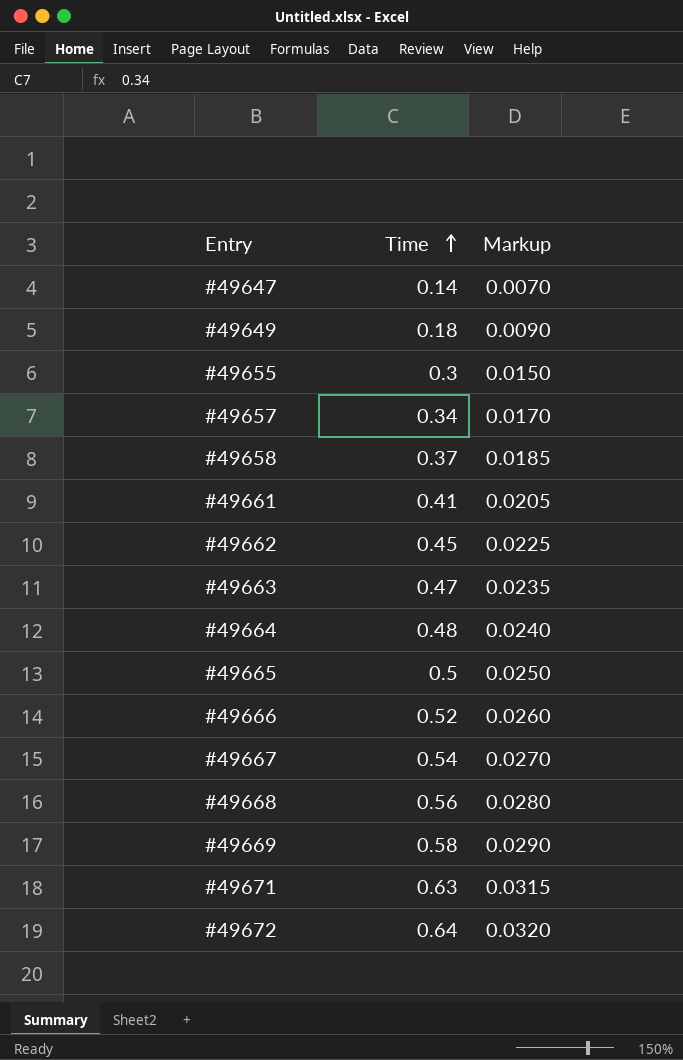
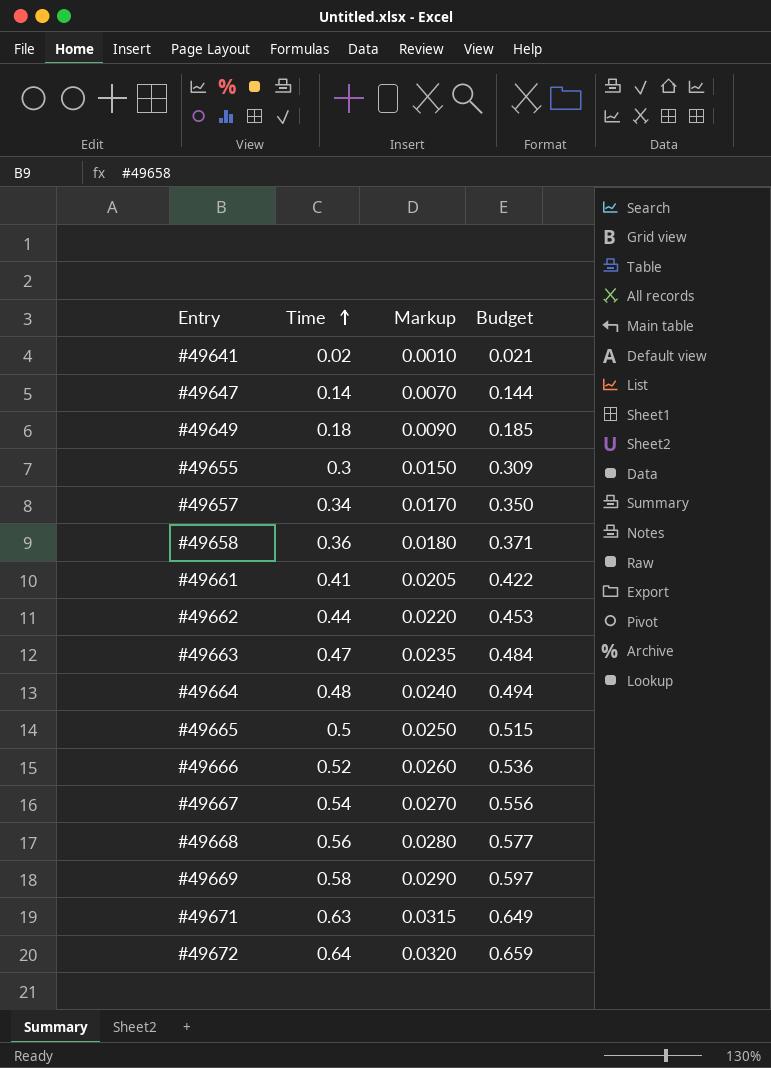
column Budget | formula: none -> [Time] * 1.03
row #49641: none -> 0.02 | 0.0010 | 0.021
#49658 | Time: 0.37 -> 0.36
#49658 | Markup: 0.0185 -> 0.0180
#49662 | Time: 0.45 -> 0.44
#49662 | Markup: 0.0225 -> 0.0220

